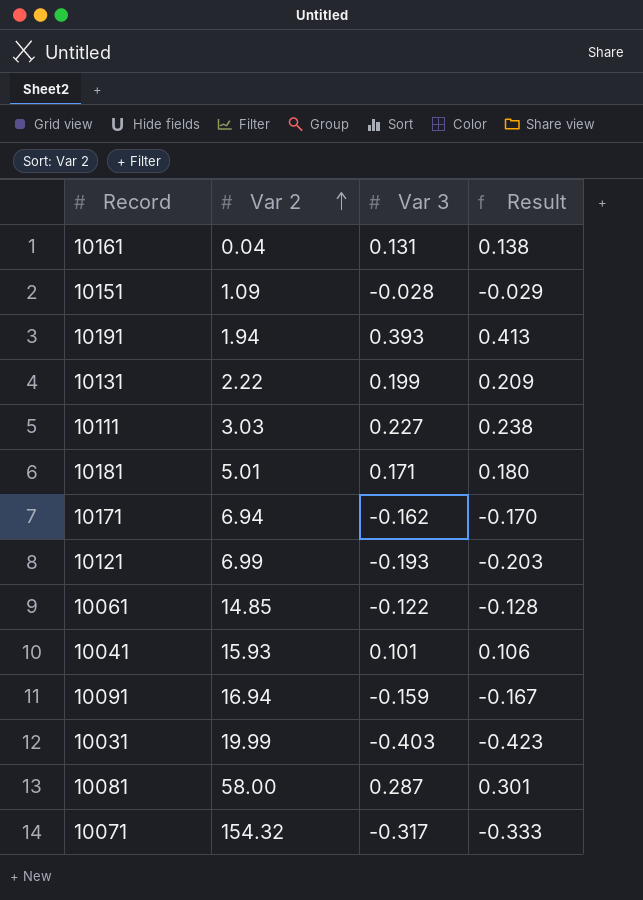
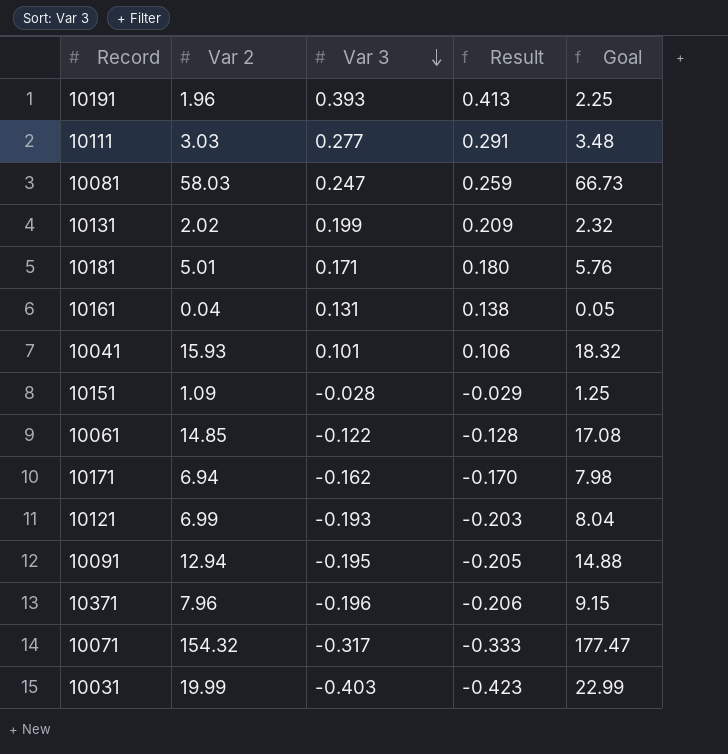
row order: Var 2 ascending -> Var 3 descending
column Goal | formula: none -> [Var 2] * 1.15
10191 | Var 2: 1.94 -> 1.96
10111 | Var 3: 0.227 -> 0.277
10111 | Result: 0.238 -> 0.291
10081 | Var 2: 58.00 -> 58.03
10081 | Var 3: 0.287 -> 0.247
10081 | Result: 0.301 -> 0.259
10131 | Var 2: 2.22 -> 2.02
10091 | Var 2: 16.94 -> 12.94
10091 | Var 3: -0.159 -> -0.195
10091 | Result: -0.167 -> -0.205
row 10371: none -> 7.96 | -0.196 | -0.206 | 9.15

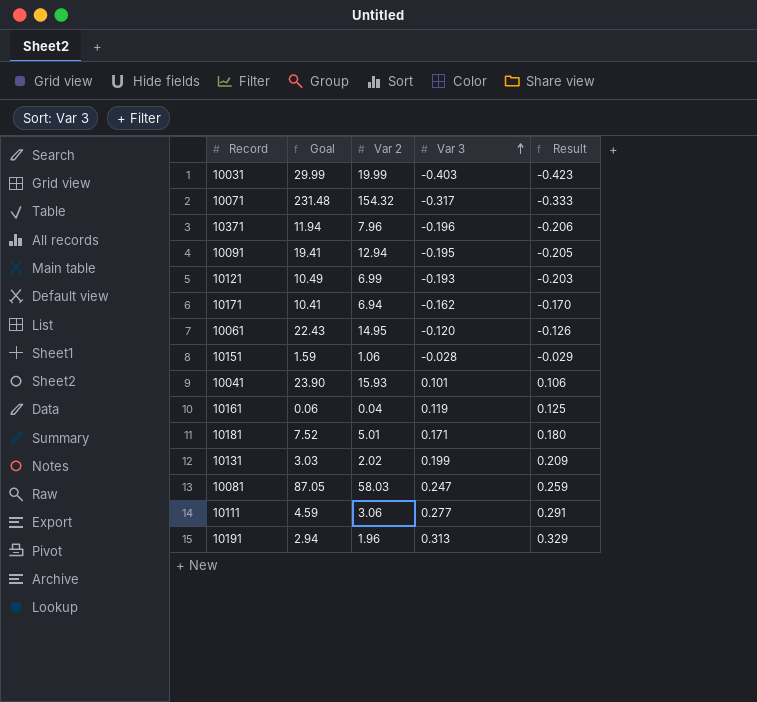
row order: Var 3 descending -> Var 3 ascending
column Goal | formula: [Var 2] * 1.15 -> [Var 2] * 1.5
column Goal | position: 5 -> 2
10061 | Var 2: 14.85 -> 14.95
10061 | Var 3: -0.122 -> -0.120
10061 | Result: -0.128 -> -0.126
10151 | Var 2: 1.09 -> 1.06
10161 | Var 3: 0.131 -> 0.119
10161 | Result: 0.138 -> 0.125
10111 | Var 2: 3.03 -> 3.06
10191 | Var 3: 0.393 -> 0.313
10191 | Result: 0.413 -> 0.329

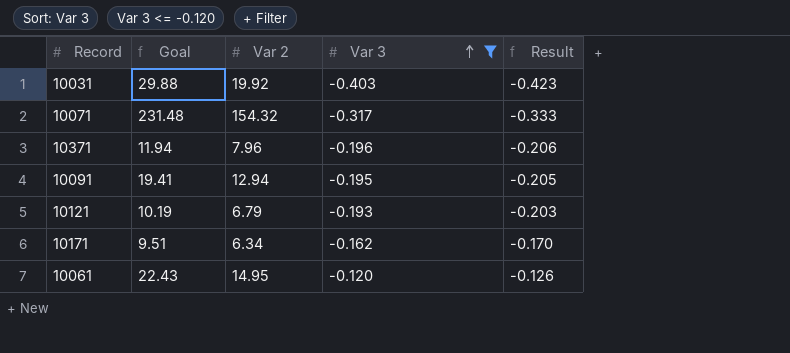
filter: none -> Var 3 <= -0.120
10031 | Goal: 29.99 -> 29.88
10031 | Var 2: 19.99 -> 19.92
10121 | Goal: 10.49 -> 10.19
10121 | Var 2: 6.99 -> 6.79
10171 | Goal: 10.41 -> 9.51
10171 | Var 2: 6.94 -> 6.34

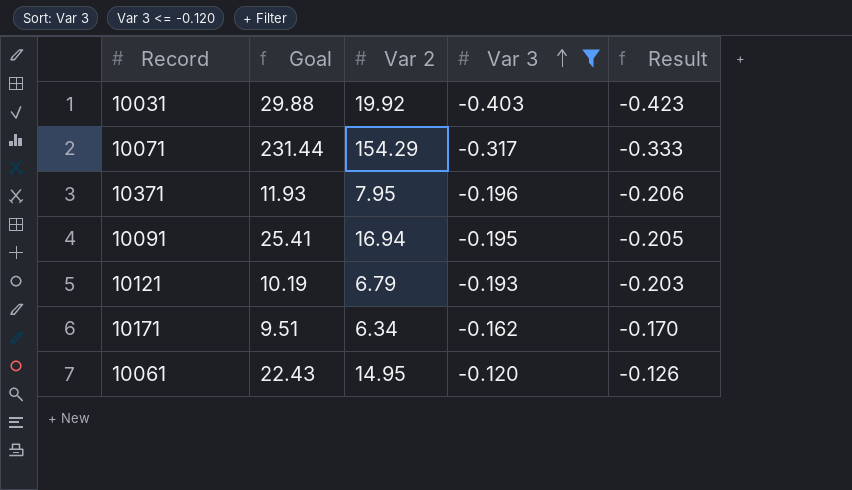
10071 | Goal: 231.48 -> 231.44
10071 | Var 2: 154.32 -> 154.29
10371 | Goal: 11.94 -> 11.93
10371 | Var 2: 7.96 -> 7.95
10091 | Goal: 19.41 -> 25.41
10091 | Var 2: 12.94 -> 16.94

